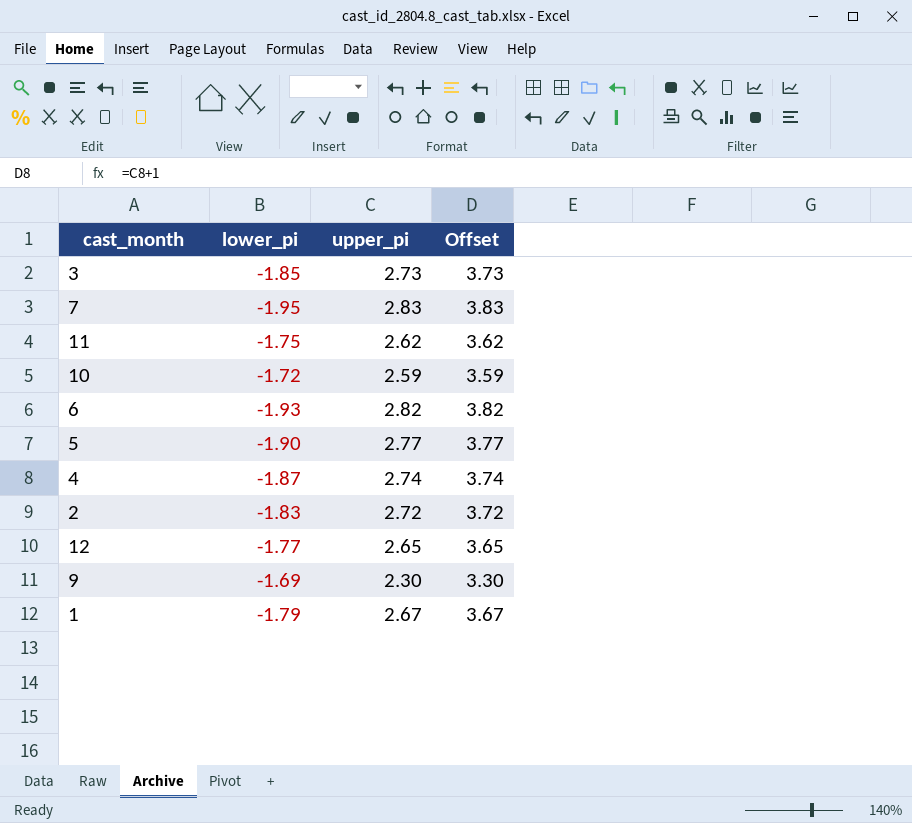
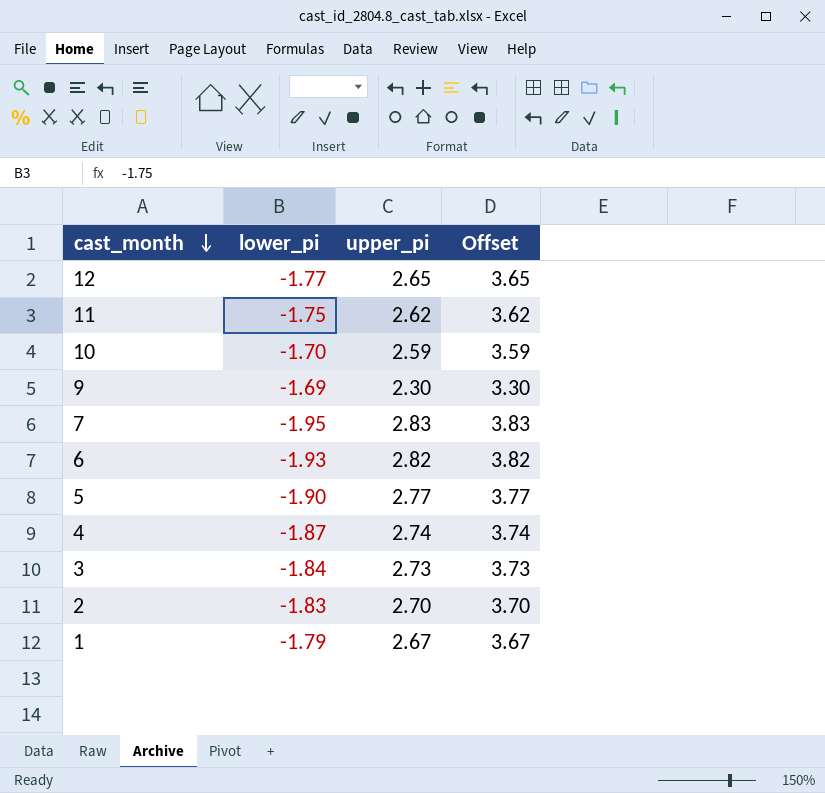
row order: none -> cast_month descending
10 | lower_pi: -1.72 -> -1.70
3 | lower_pi: -1.85 -> -1.84
2 | upper_pi: 2.72 -> 2.70
2 | Offset: 3.72 -> 3.70

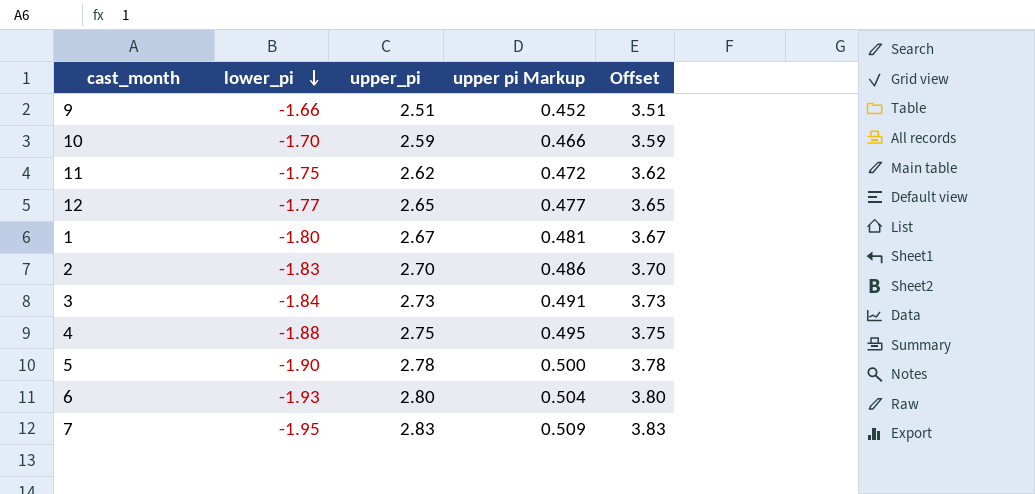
row order: cast_month descending -> lower_pi descending
column upper pi Markup | formula: none -> [upper_pi] * 0.18
9 | lower_pi: -1.69 -> -1.66
9 | upper_pi: 2.30 -> 2.51
9 | Offset: 3.30 -> 3.51
1 | lower_pi: -1.79 -> -1.80
4 | lower_pi: -1.87 -> -1.88
4 | upper_pi: 2.74 -> 2.75
4 | Offset: 3.74 -> 3.75
5 | upper_pi: 2.77 -> 2.78
5 | Offset: 3.77 -> 3.78
6 | upper_pi: 2.82 -> 2.80
6 | Offset: 3.82 -> 3.80

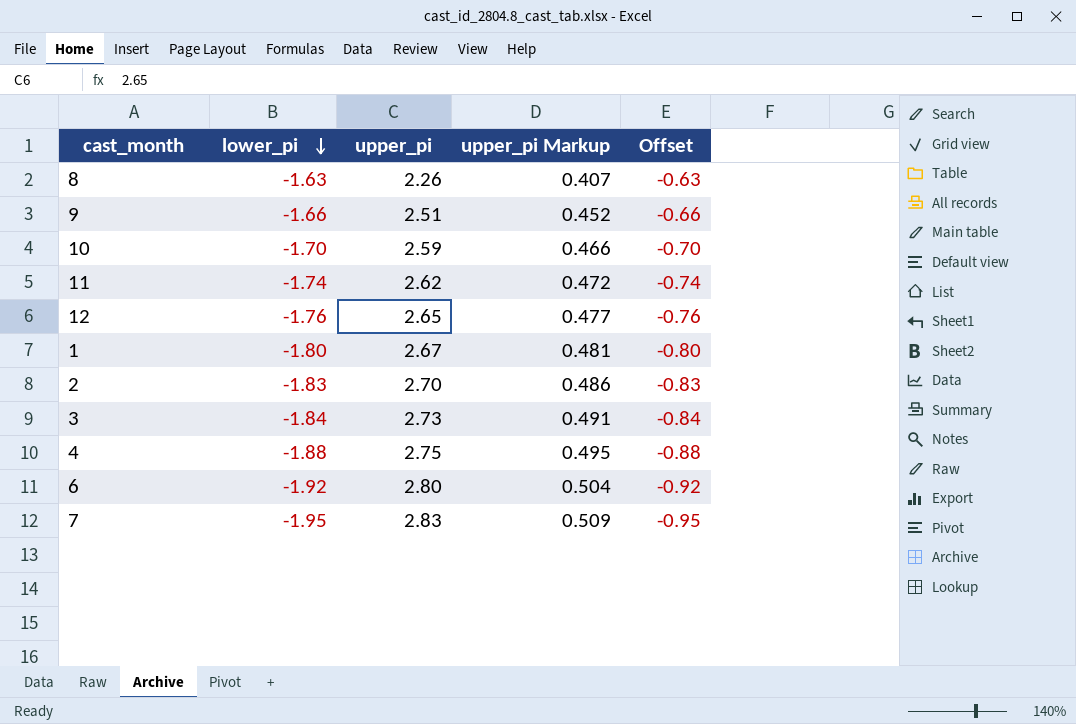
column name: upper pi Markup -> upper_pi Markup
column Offset | formula: [upper_pi] + 1 -> [lower_pi] + 1
row 5: -1.90 | 2.78 | 0.500 | 3.78 -> none
row 8: none -> -1.63 | 2.26 | 0.407 | -0.63
11 | lower_pi: -1.75 -> -1.74
12 | lower_pi: -1.77 -> -1.76
6 | lower_pi: -1.93 -> -1.92

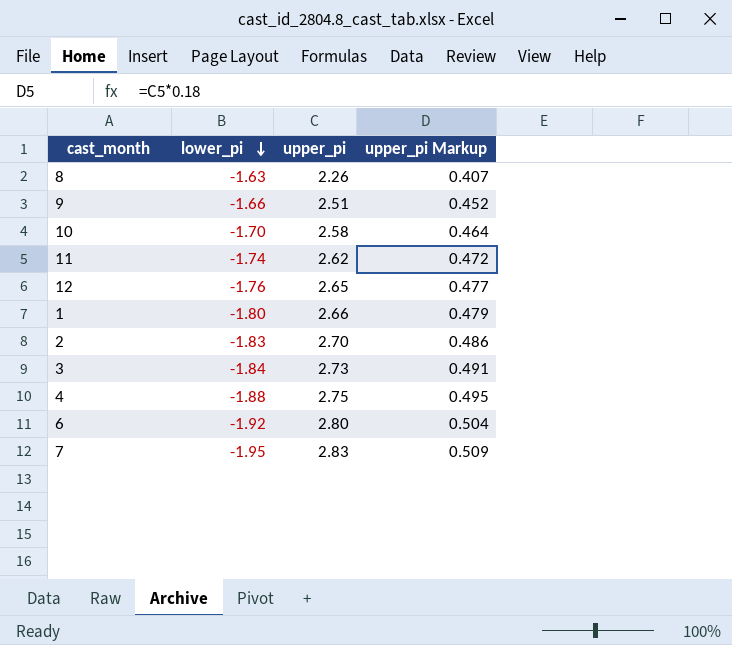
column Offset | formula: [lower_pi] + 1 -> none
10 | upper_pi: 2.59 -> 2.58
10 | upper_pi Markup: 0.466 -> 0.464
1 | upper_pi: 2.67 -> 2.66
1 | upper_pi Markup: 0.481 -> 0.479

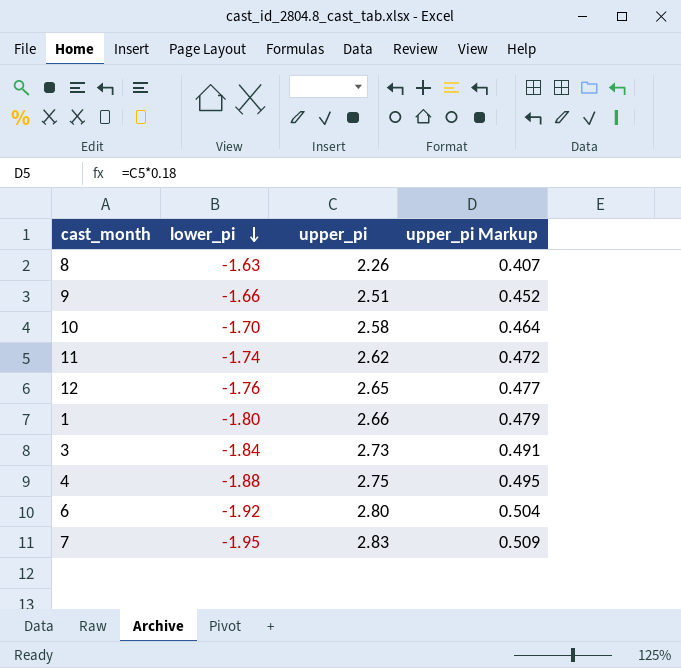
row 2: -1.83 | 2.70 | 0.486 -> none

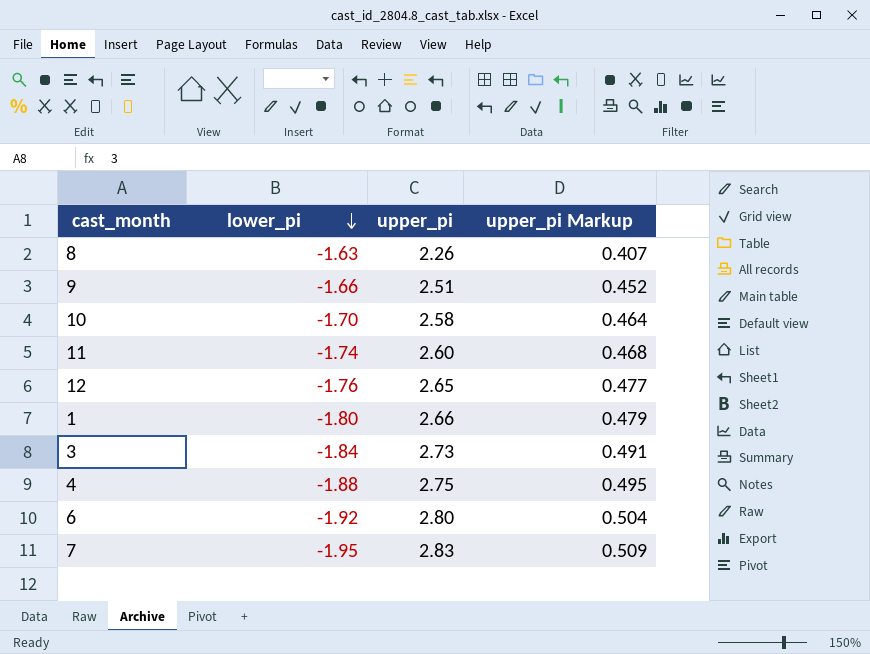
11 | upper_pi: 2.62 -> 2.60
11 | upper_pi Markup: 0.472 -> 0.468

